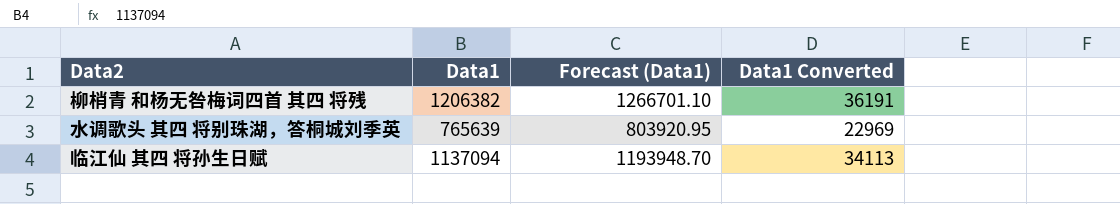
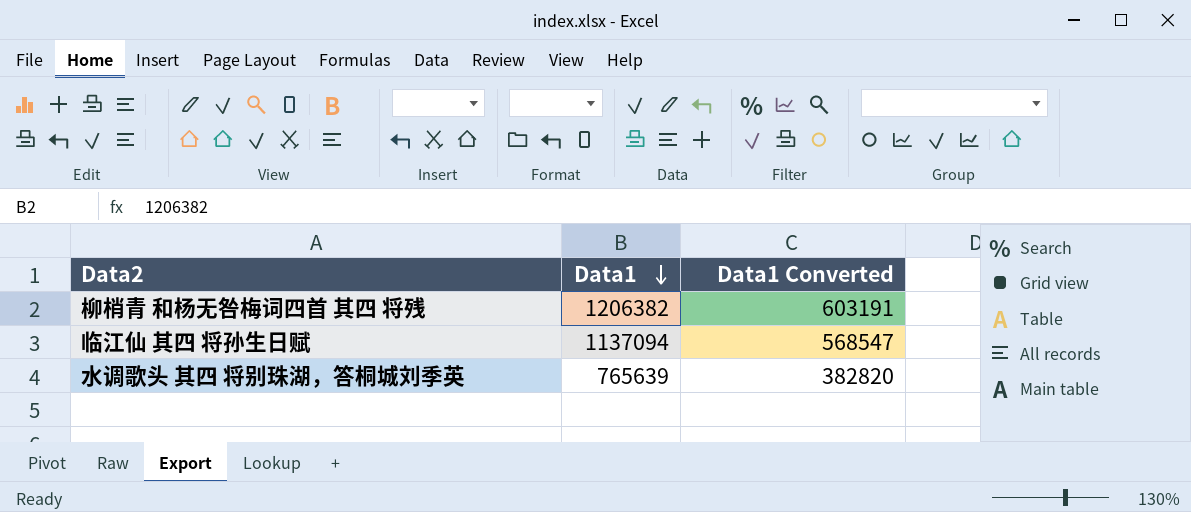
row order: none -> Data1 descending
column Forecast (Data1) | formula: [Data1] * 1.05 -> none
column Data1 Converted | formula: [Data1] * 0.03 -> [Data1] * 0.5

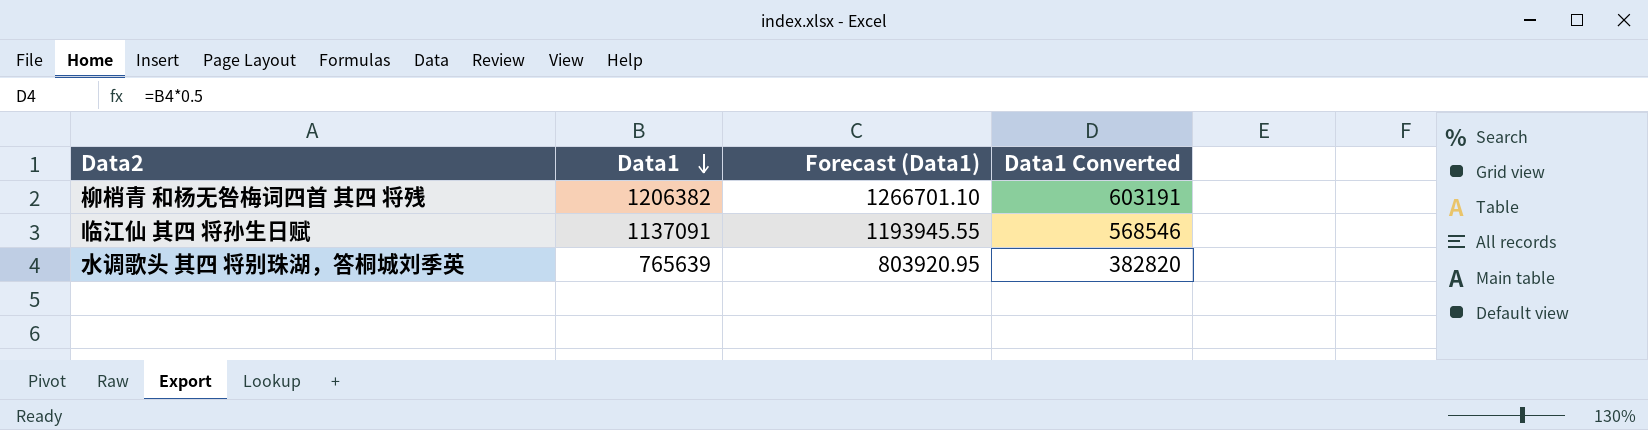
column Forecast (Data1) | formula: none -> [Data1] * 1.05
临江仙 其四 将孙生日赋 | Data1: 1137094 -> 1137091
临江仙 其四 将孙生日赋 | Data1 Converted: 568547 -> 568546

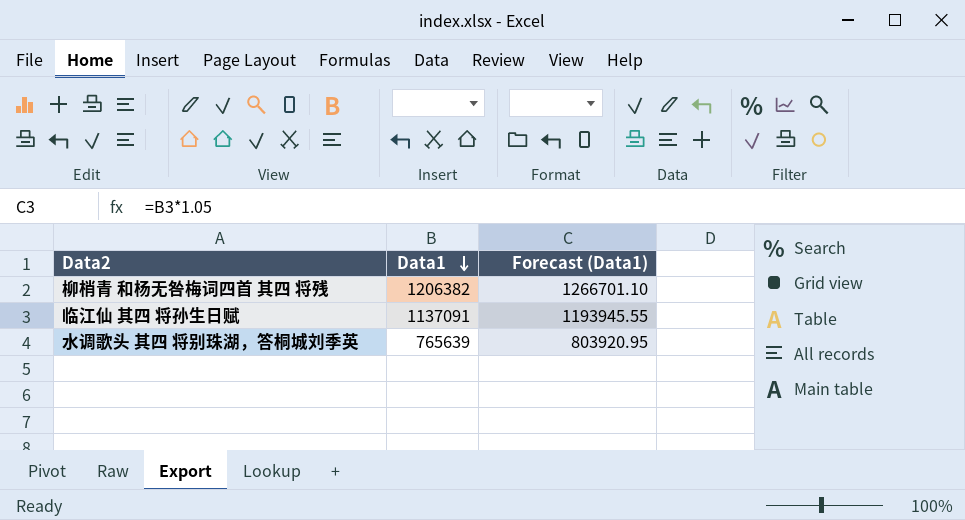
column Data1 Converted | formula: [Data1] * 0.5 -> none

